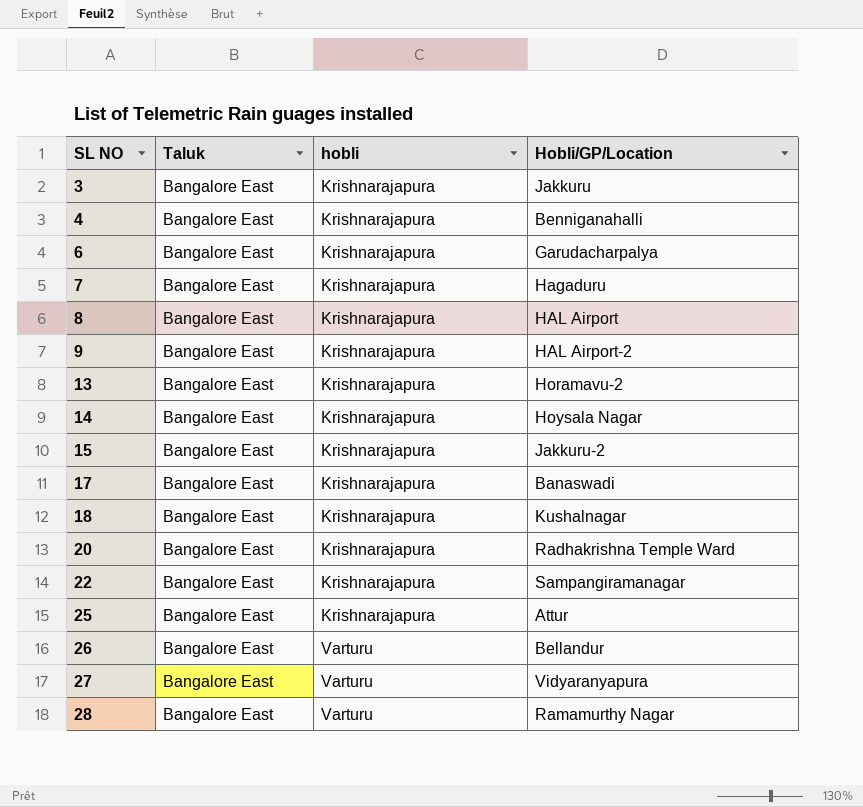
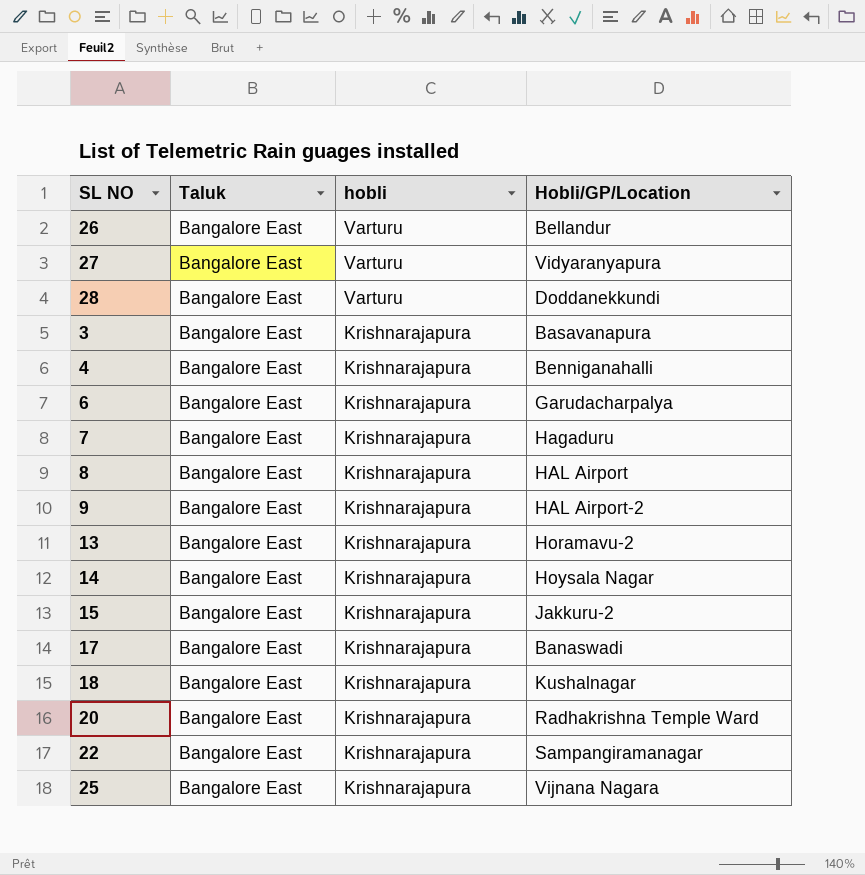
row order: SL NO ascending -> hobli descending
28 | Hobli/GP/Location: Ramamurthy Nagar -> Doddanekkundi
3 | Hobli/GP/Location: Jakkuru -> Basavanapura
25 | Hobli/GP/Location: Attur -> Vijnana Nagara

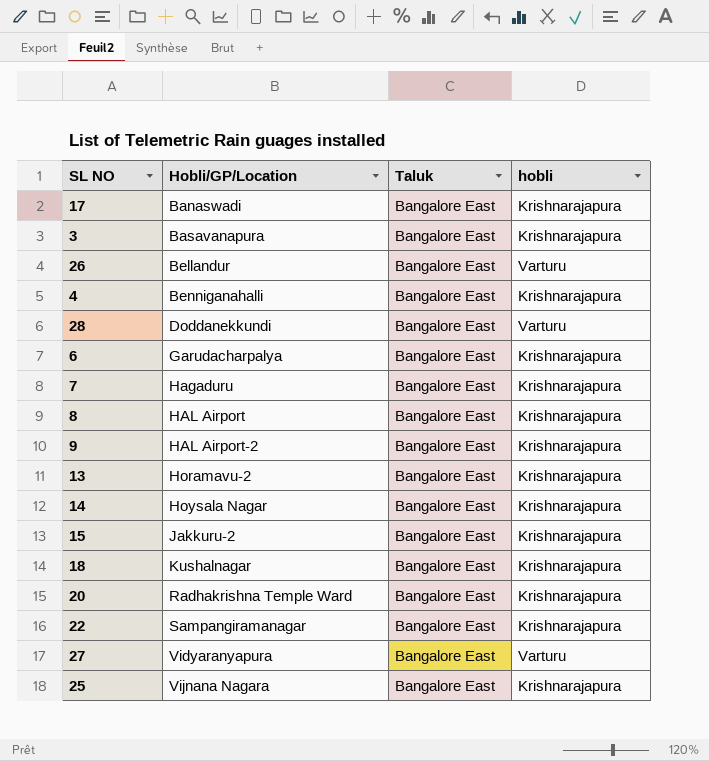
row order: hobli descending -> Hobli/GP/Location ascending
column Hobli/GP/Location | position: 4 -> 2

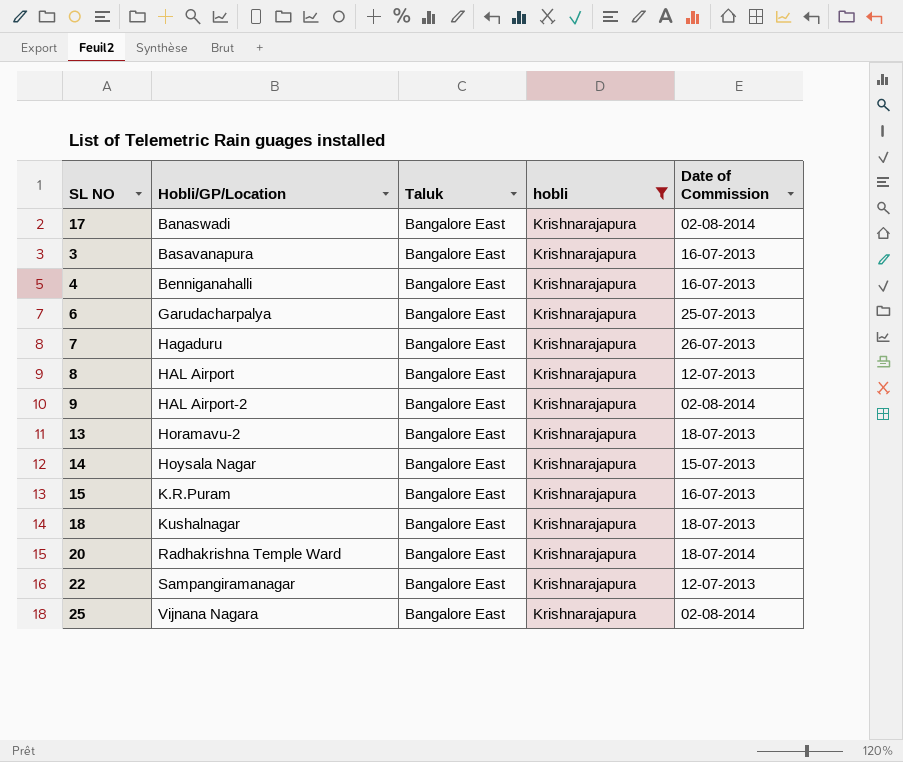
filter: none -> hobli = Krishnarajapura
column Date of Commission | position: none -> 5
15 | Hobli/GP/Location: Jakkuru-2 -> K.R.Puram

